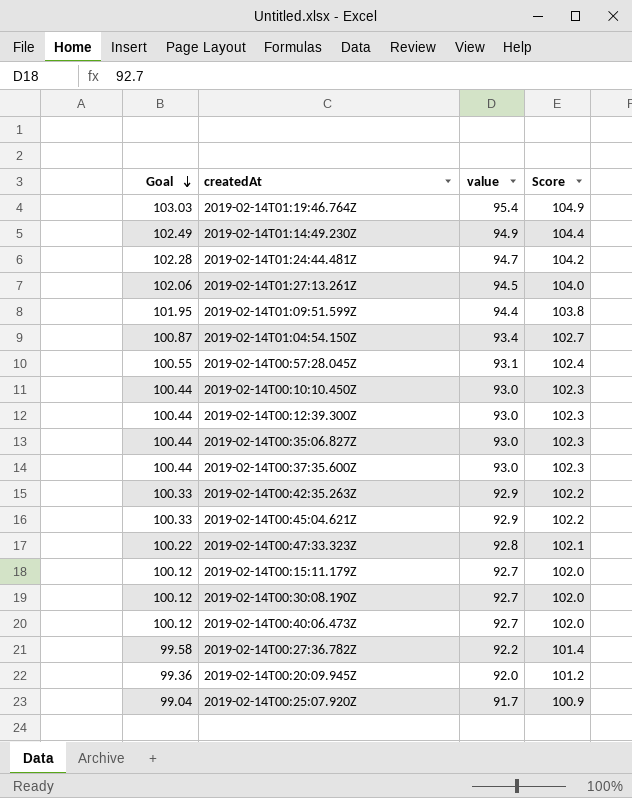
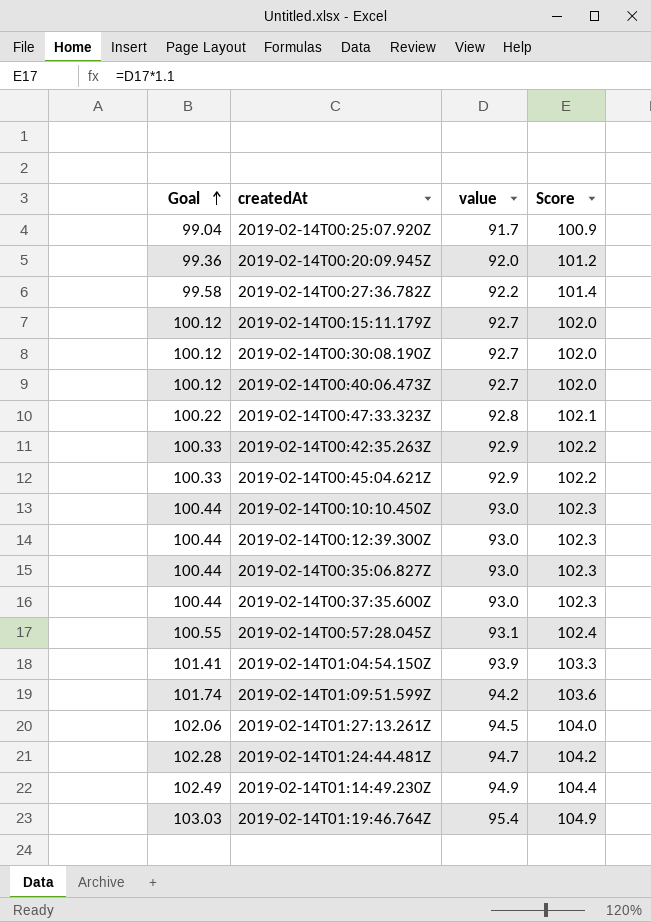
row order: Goal descending -> Goal ascending
2019-02-14T01:04:54.150Z | Goal: 100.87 -> 101.41
2019-02-14T01:04:54.150Z | value: 93.4 -> 93.9
2019-02-14T01:04:54.150Z | Score: 102.7 -> 103.3
2019-02-14T01:09:51.599Z | Goal: 101.95 -> 101.74
2019-02-14T01:09:51.599Z | value: 94.4 -> 94.2
2019-02-14T01:09:51.599Z | Score: 103.8 -> 103.6

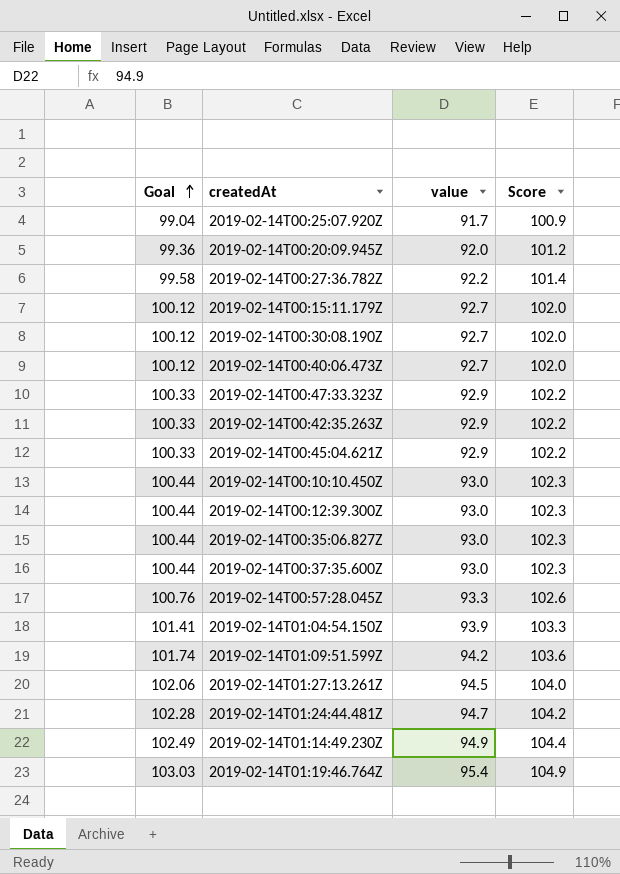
2019-02-14T00:47:33.323Z | Goal: 100.22 -> 100.33
2019-02-14T00:47:33.323Z | value: 92.8 -> 92.9
2019-02-14T00:47:33.323Z | Score: 102.1 -> 102.2
2019-02-14T00:57:28.045Z | Goal: 100.55 -> 100.76
2019-02-14T00:57:28.045Z | value: 93.1 -> 93.3
2019-02-14T00:57:28.045Z | Score: 102.4 -> 102.6

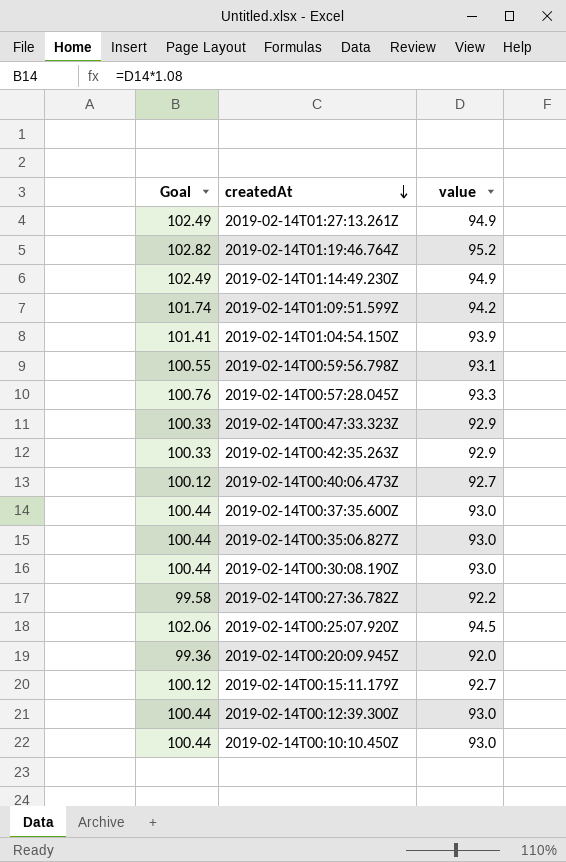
row order: Goal ascending -> createdAt descending
column Score | formula: [value] * 1.1 -> none
row 2019-02-14T00:45:04.621Z: 100.33 | 92.9 | 102.2 -> none
row 2019-02-14T01:24:44.481Z: 102.28 | 94.7 | 104.2 -> none
2019-02-14T01:27:13.261Z | Goal: 102.06 -> 102.49
2019-02-14T01:27:13.261Z | value: 94.5 -> 94.9
2019-02-14T01:19:46.764Z | Goal: 103.03 -> 102.82
2019-02-14T01:19:46.764Z | value: 95.4 -> 95.2
row 2019-02-14T00:59:56.798Z: none -> 100.55 | 93.1
2019-02-14T00:30:08.190Z | Goal: 100.12 -> 100.44
2019-02-14T00:30:08.190Z | value: 92.7 -> 93.0
2019-02-14T00:25:07.920Z | Goal: 99.04 -> 102.06
2019-02-14T00:25:07.920Z | value: 91.7 -> 94.5

